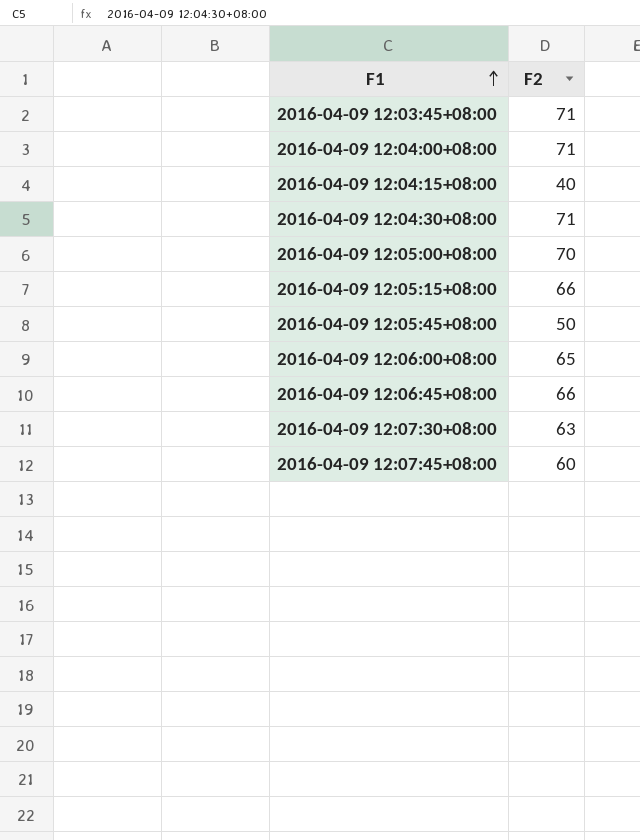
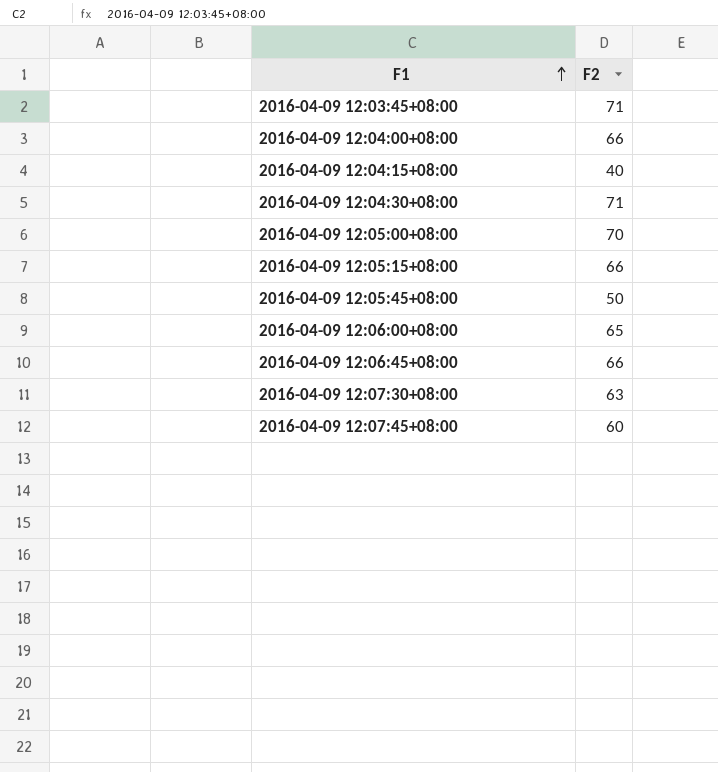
2016-04-09 12:04:00+08:00 | F2: 71 -> 66

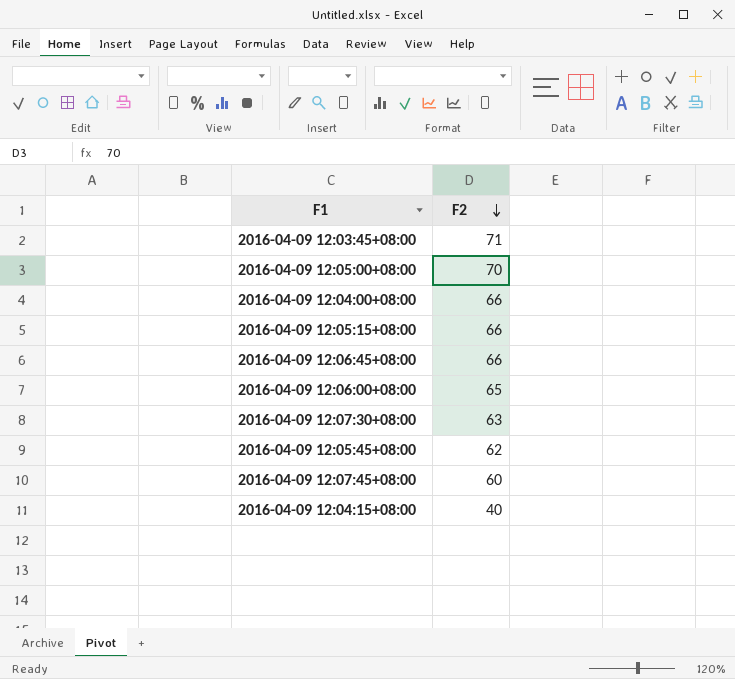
row order: F1 ascending -> F2 descending
row 2016-04-09 12:04:30+08:00: 71 -> none
2016-04-09 12:05:45+08:00 | F2: 50 -> 62

